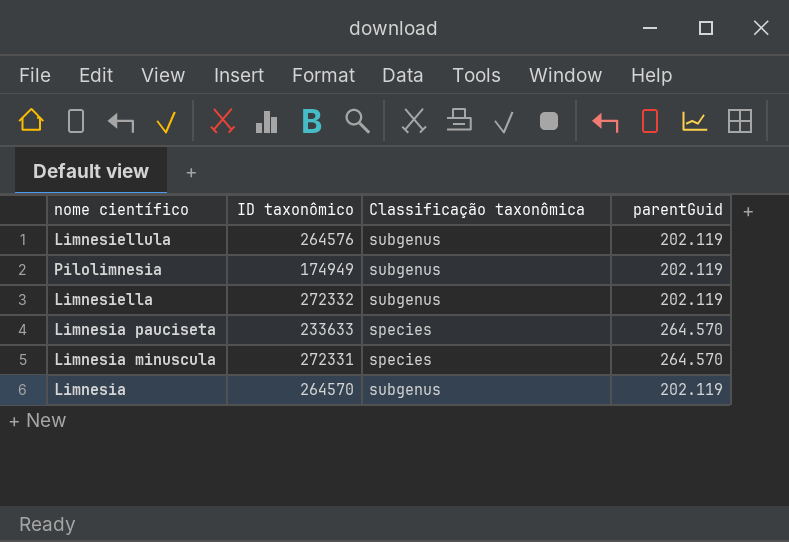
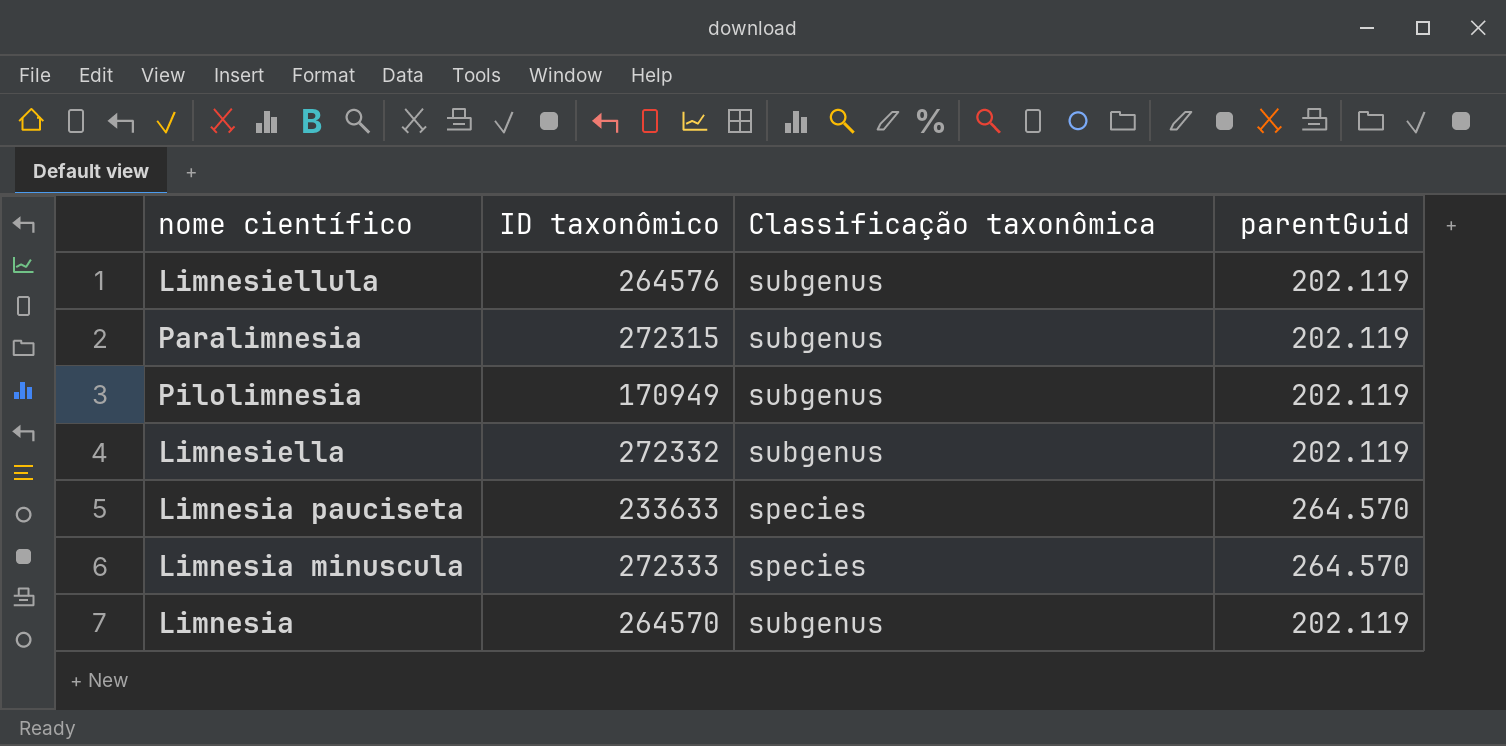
row Paralimnesia: none -> 272315 | subgenus | 202.119
Pilolimnesia | ID taxonômico: 174949 -> 170949
Limnesia minuscula | ID taxonômico: 272331 -> 272333

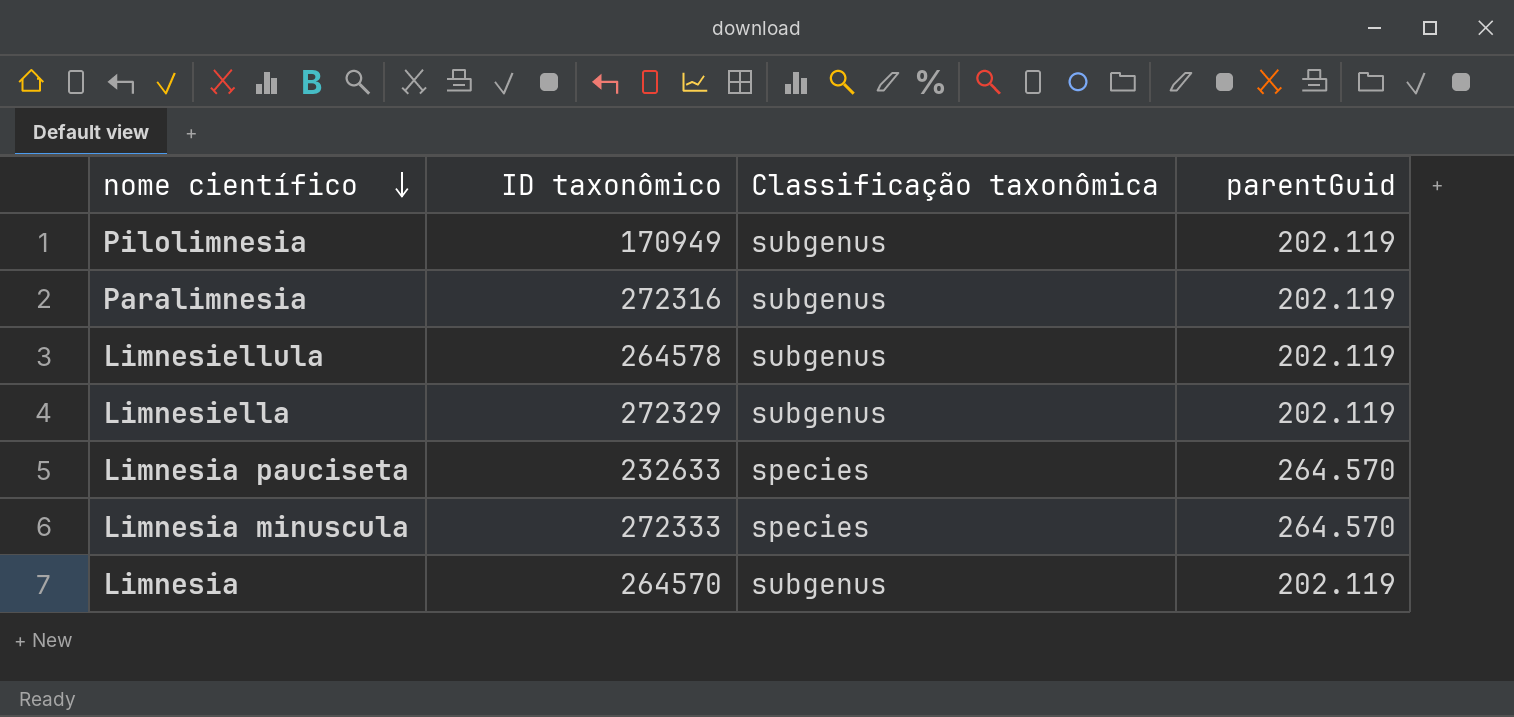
row order: none -> nome científico descending
Paralimnesia | ID taxonômico: 272315 -> 272316
Limnesiellula | ID taxonômico: 264576 -> 264578
Limnesiella | ID taxonômico: 272332 -> 272329
Limnesia pauciseta | ID taxonômico: 233633 -> 232633

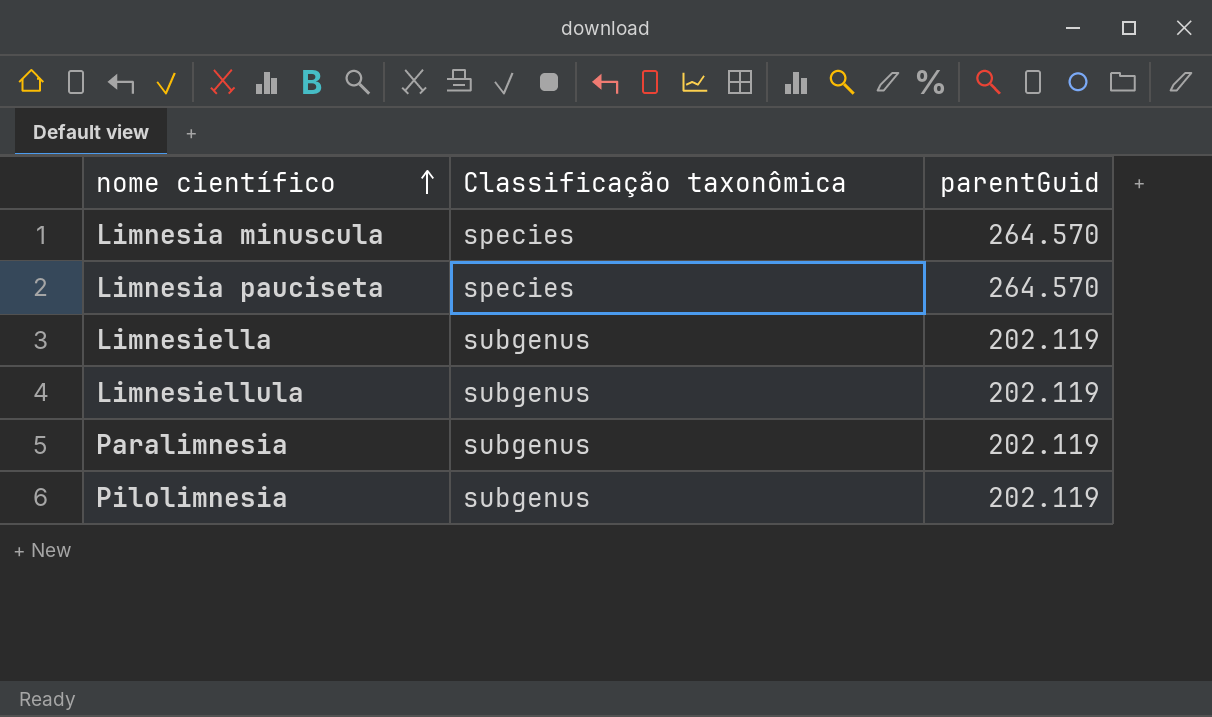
row order: nome científico descending -> nome científico ascending
column ID taxonômico | position: 2 -> none
row Limnesia: 264570 | subgenus | 202.119 -> none

